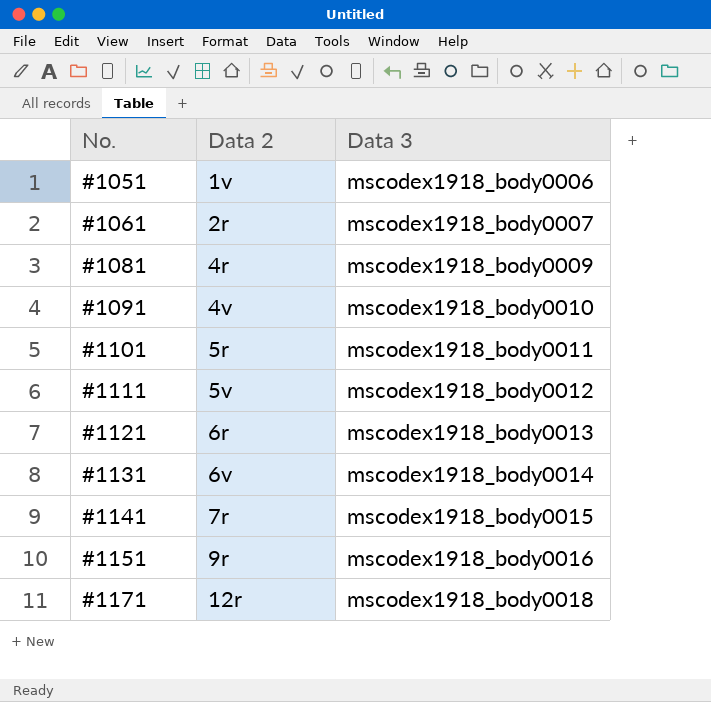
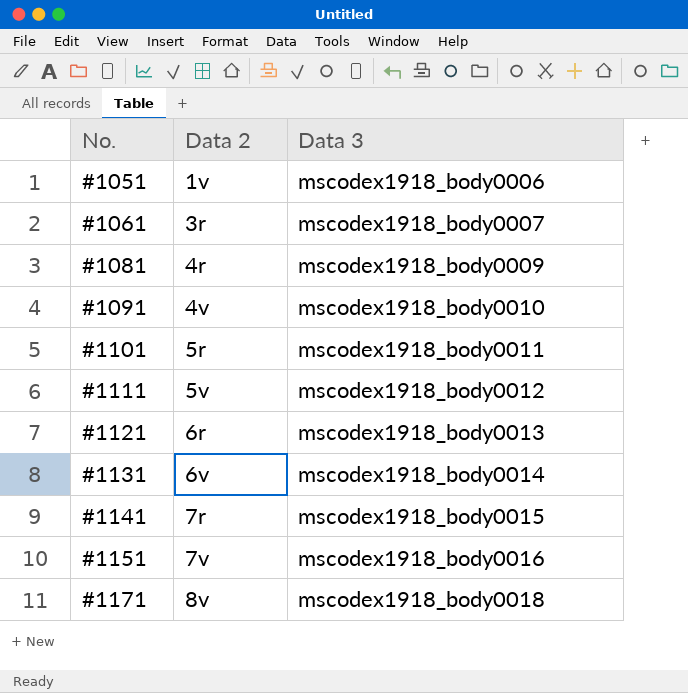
#1061 | Data 2: 2r -> 3r
#1151 | Data 2: 9r -> 7v
#1171 | Data 2: 12r -> 8v

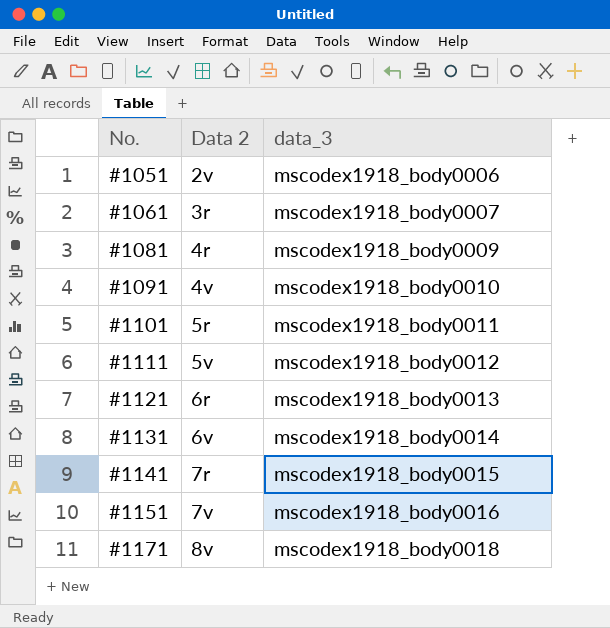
column name: Data 3 -> data_3
#1051 | Data 2: 1v -> 2v

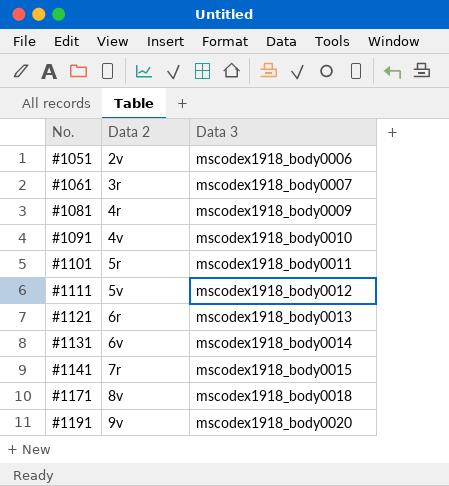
column name: data_3 -> Data 3
row #1151: 7v | mscodex1918_body0016 -> none
row #1191: none -> 9v | mscodex1918_body0020

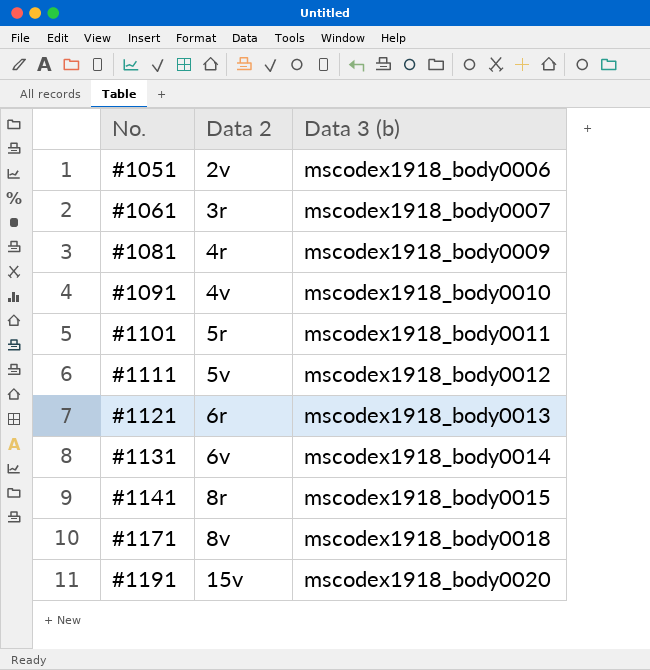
column name: Data 3 -> Data 3 (b)
#1141 | Data 2: 7r -> 8r
#1191 | Data 2: 9v -> 15v

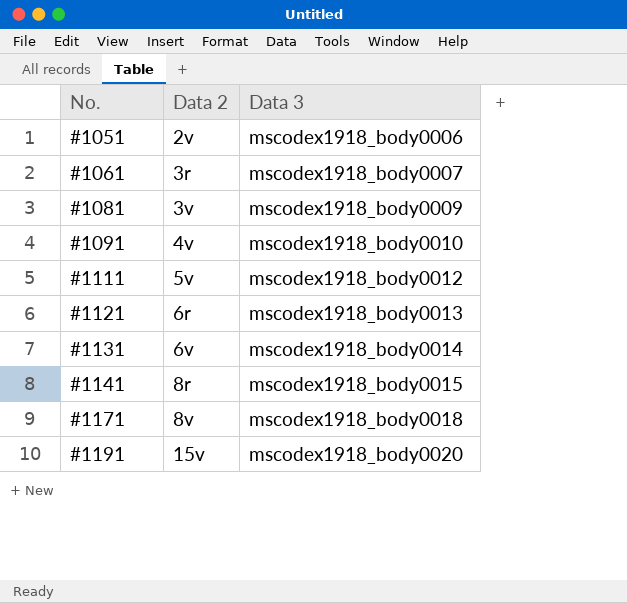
column name: Data 3 (b) -> Data 3
row #1101: 5r | mscodex1918_body0011 -> none
#1081 | Data 2: 4r -> 3v

